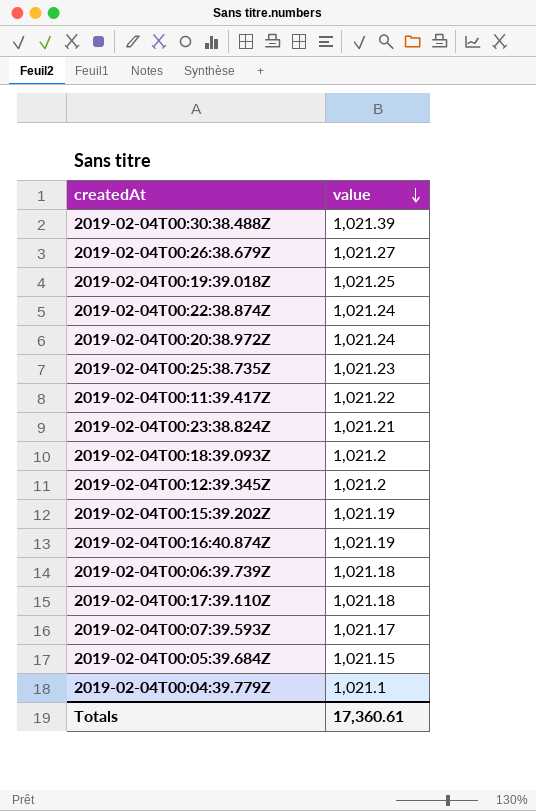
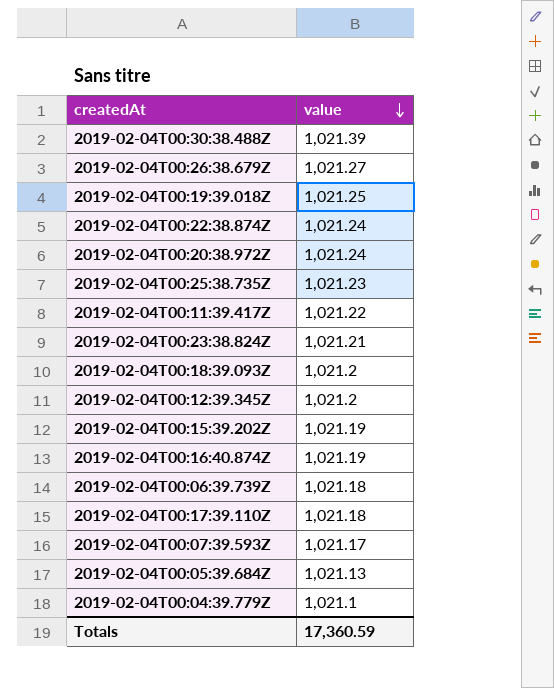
2019-02-04T00:05:39.684Z | value: 1,021.15 -> 1,021.13
Totals | value: 17,360.61 -> 17,360.59

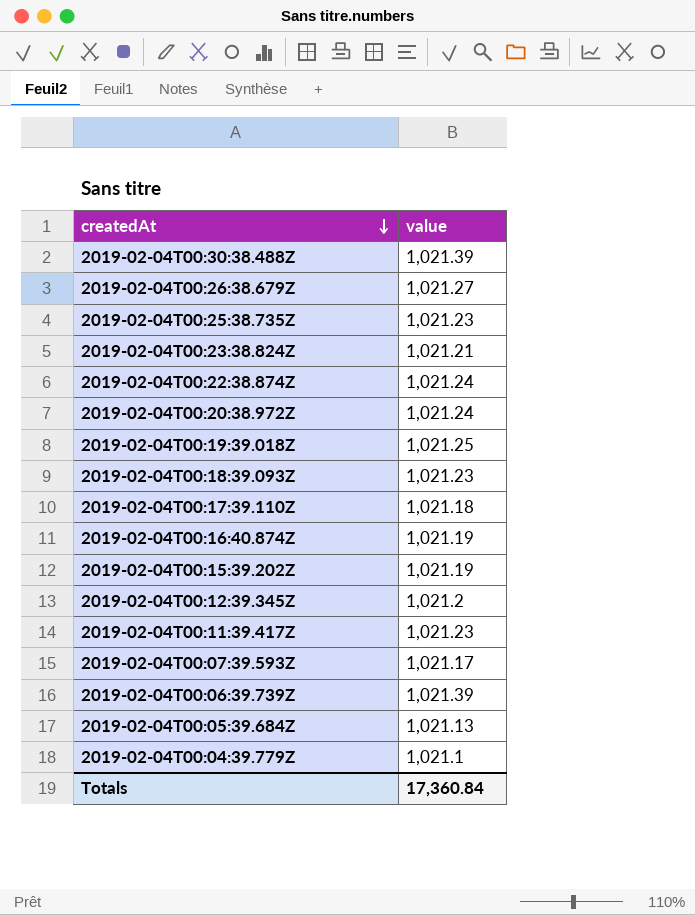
row order: value descending -> createdAt descending
2019-02-04T00:18:39.093Z | value: 1,021.2 -> 1,021.23
2019-02-04T00:11:39.417Z | value: 1,021.22 -> 1,021.23
2019-02-04T00:06:39.739Z | value: 1,021.18 -> 1,021.39
Totals | value: 17,360.59 -> 17,360.84

